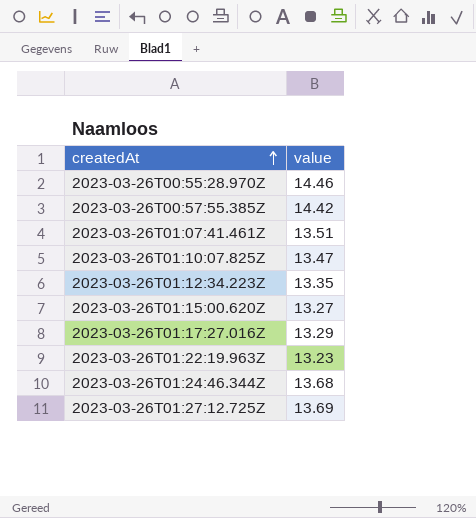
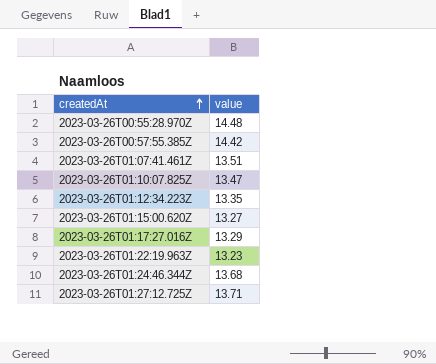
2023-03-26T00:55:28.970Z | value: 14.46 -> 14.48
2023-03-26T01:27:12.725Z | value: 13.69 -> 13.71

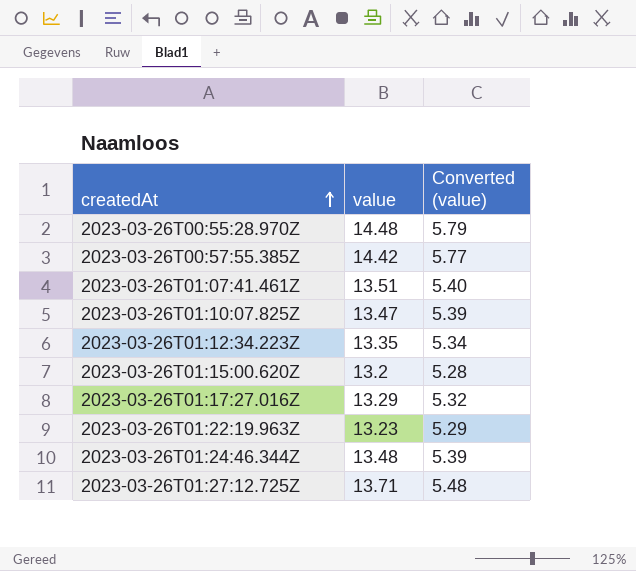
column Converted (value) | formula: none -> [value] * 0.4
2023-03-26T01:15:00.620Z | value: 13.27 -> 13.2
2023-03-26T01:24:46.344Z | value: 13.68 -> 13.48

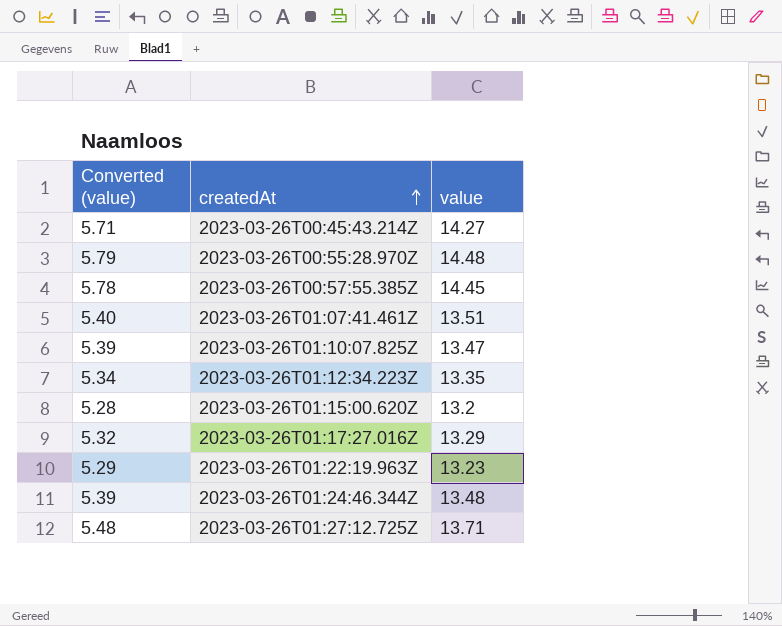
column Converted (value) | position: 3 -> 1
row 2023-03-26T00:45:43.214Z: none -> 5.71 | 14.27
2023-03-26T00:57:55.385Z | Converted (value): 5.77 -> 5.78
2023-03-26T00:57:55.385Z | value: 14.42 -> 14.45

